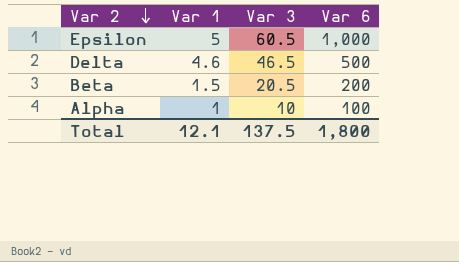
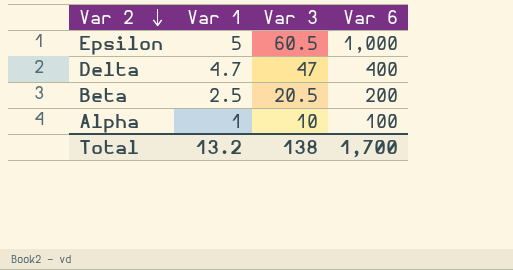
Delta | Var 1: 4.6 -> 4.7
Delta | Var 3: 46.5 -> 47
Delta | Var 6: 500 -> 400
Beta | Var 1: 1.5 -> 2.5
Total | Var 1: 12.1 -> 13.2
Total | Var 3: 137.5 -> 138
Total | Var 6: 1,800 -> 1,700

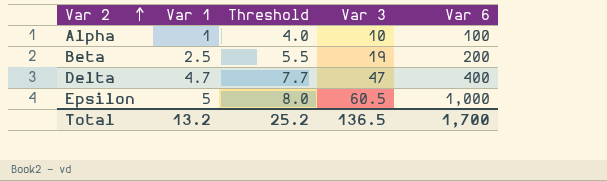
row order: Var 2 descending -> Var 2 ascending
column Threshold | formula: none -> [Var 1] + 3
Beta | Var 3: 20.5 -> 19
Total | Var 3: 138 -> 136.5

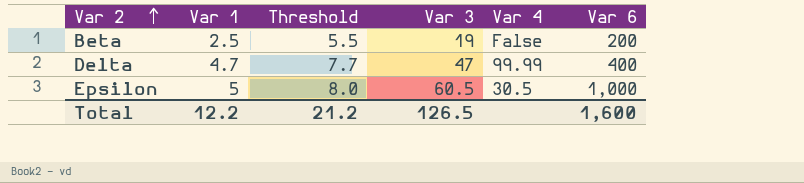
column Var 4 | position: none -> 5
row Alpha: 1 | 4.0 | 10 | 100 -> none
Total | Var 1: 13.2 -> 12.2
Total | Threshold: 25.2 -> 21.2
Total | Var 3: 136.5 -> 126.5
Total | Var 6: 1,700 -> 1,600

